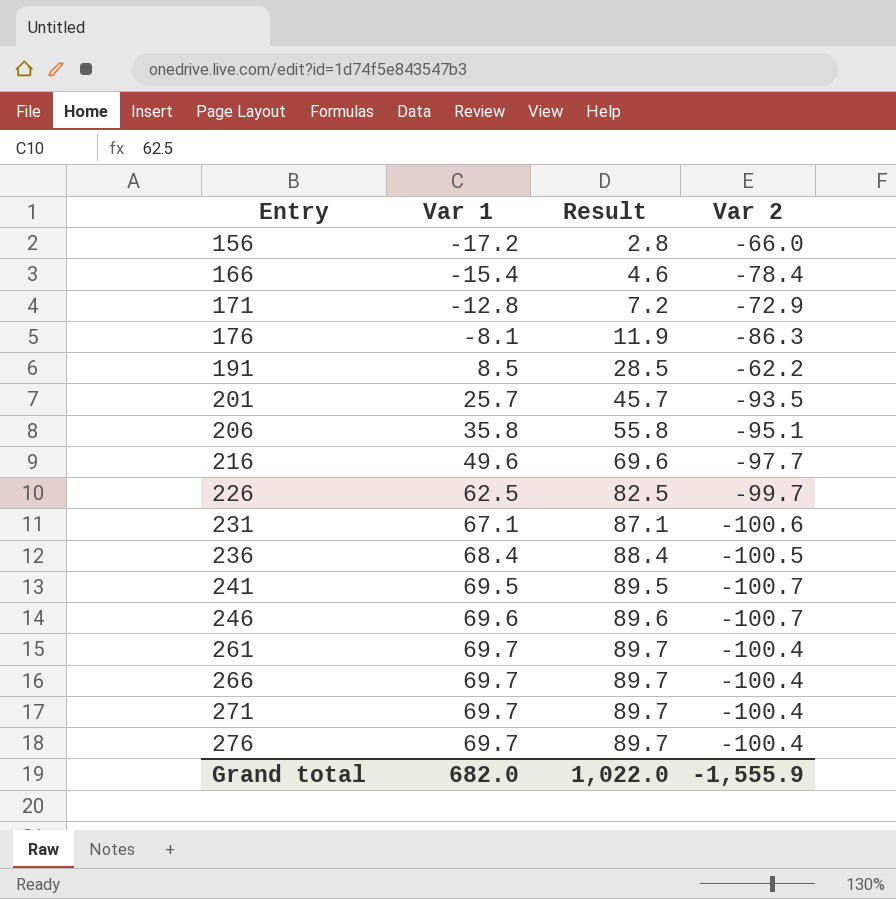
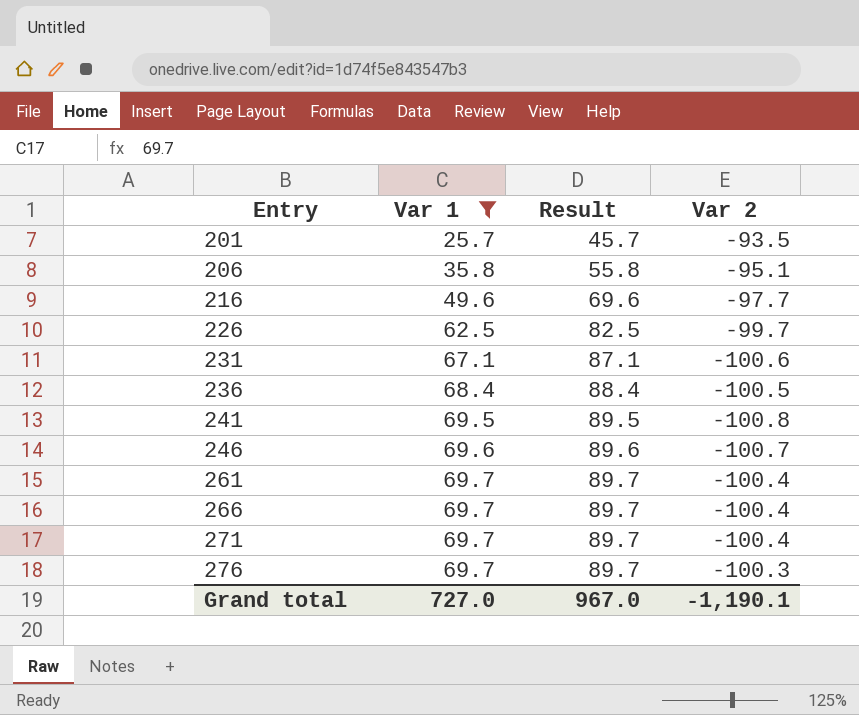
filter: none -> Var 1 >= 25.7
241 | Var 2: -100.7 -> -100.8
276 | Var 2: -100.4 -> -100.3
Grand total | Var 1: 682.0 -> 727.0
Grand total | Result: 1,022.0 -> 967.0
Grand total | Var 2: -1,555.9 -> -1,190.1

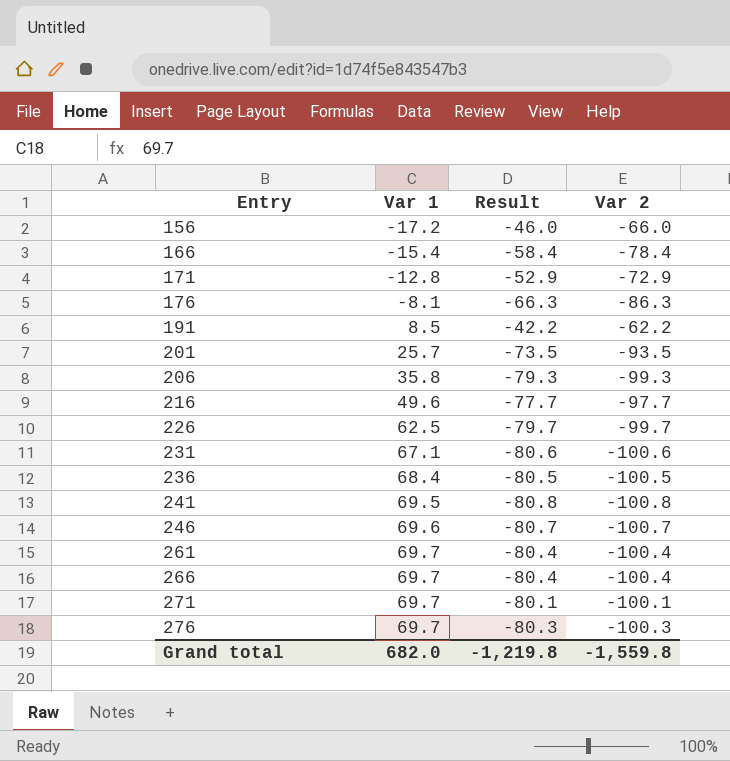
filter: Var 1 >= 25.7 -> none
column Result | formula: [Var 1] + 20 -> [Var 2] + 20
206 | Var 2: -95.1 -> -99.3
271 | Var 2: -100.4 -> -100.1
Grand total | Var 1: 727.0 -> 682.0
Grand total | Result: 967.0 -> -1,219.8
Grand total | Var 2: -1,190.1 -> -1,559.8

